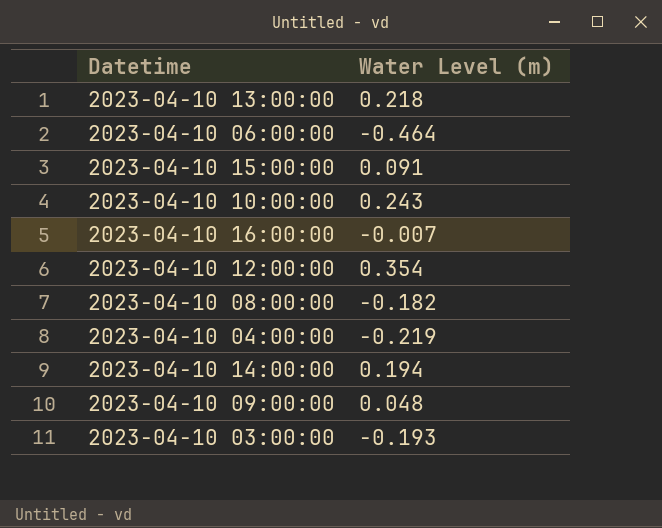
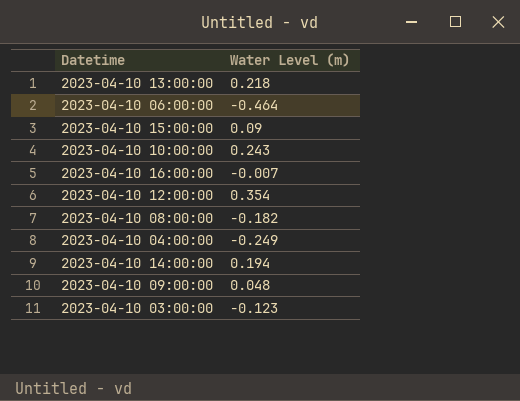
2023-04-10 15:00:00 | Water Level (m): 0.091 -> 0.09
2023-04-10 04:00:00 | Water Level (m): -0.219 -> -0.249
2023-04-10 03:00:00 | Water Level (m): -0.193 -> -0.123

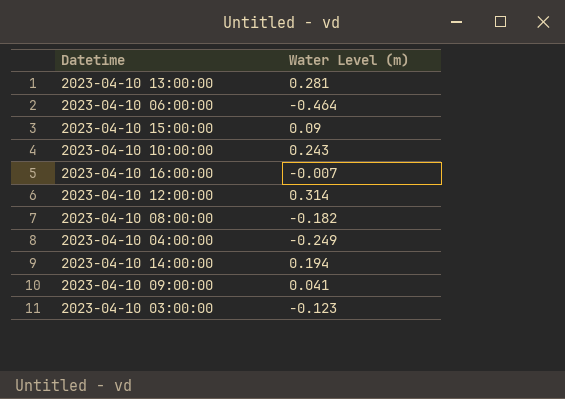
2023-04-10 13:00:00 | Water Level (m): 0.218 -> 0.281
2023-04-10 12:00:00 | Water Level (m): 0.354 -> 0.314
2023-04-10 09:00:00 | Water Level (m): 0.048 -> 0.041

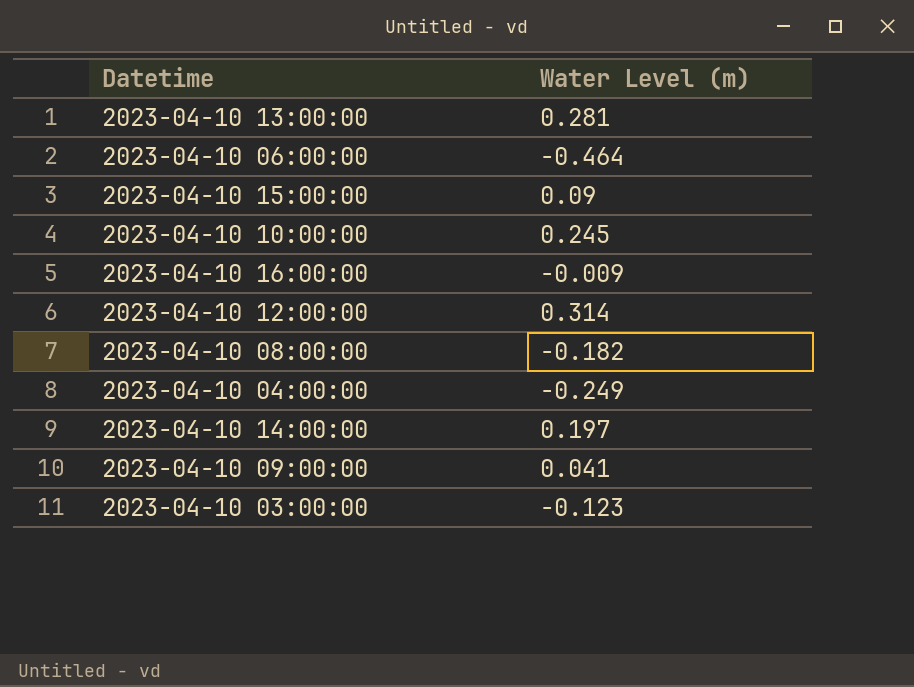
2023-04-10 10:00:00 | Water Level (m): 0.243 -> 0.245
2023-04-10 16:00:00 | Water Level (m): -0.007 -> -0.009
2023-04-10 14:00:00 | Water Level (m): 0.194 -> 0.197

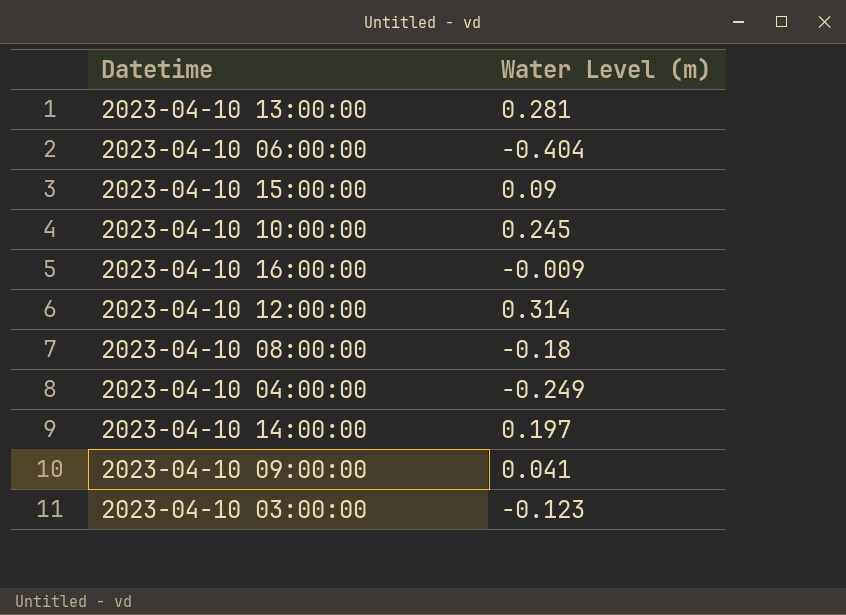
2023-04-10 06:00:00 | Water Level (m): -0.464 -> -0.404
2023-04-10 08:00:00 | Water Level (m): -0.182 -> -0.18

